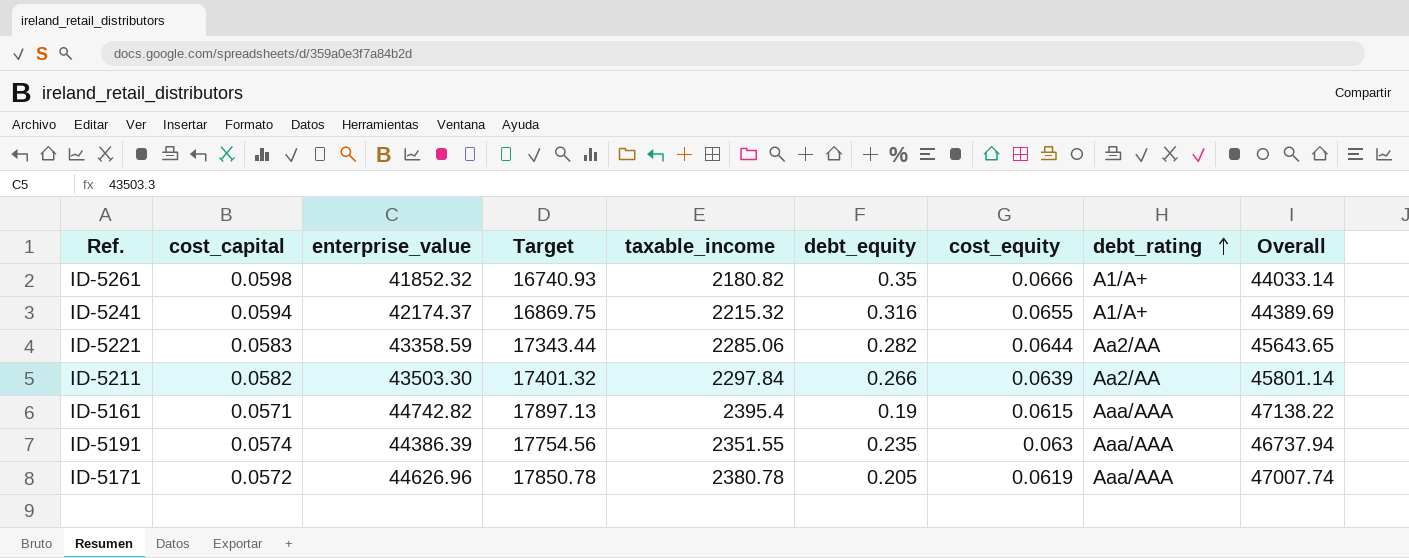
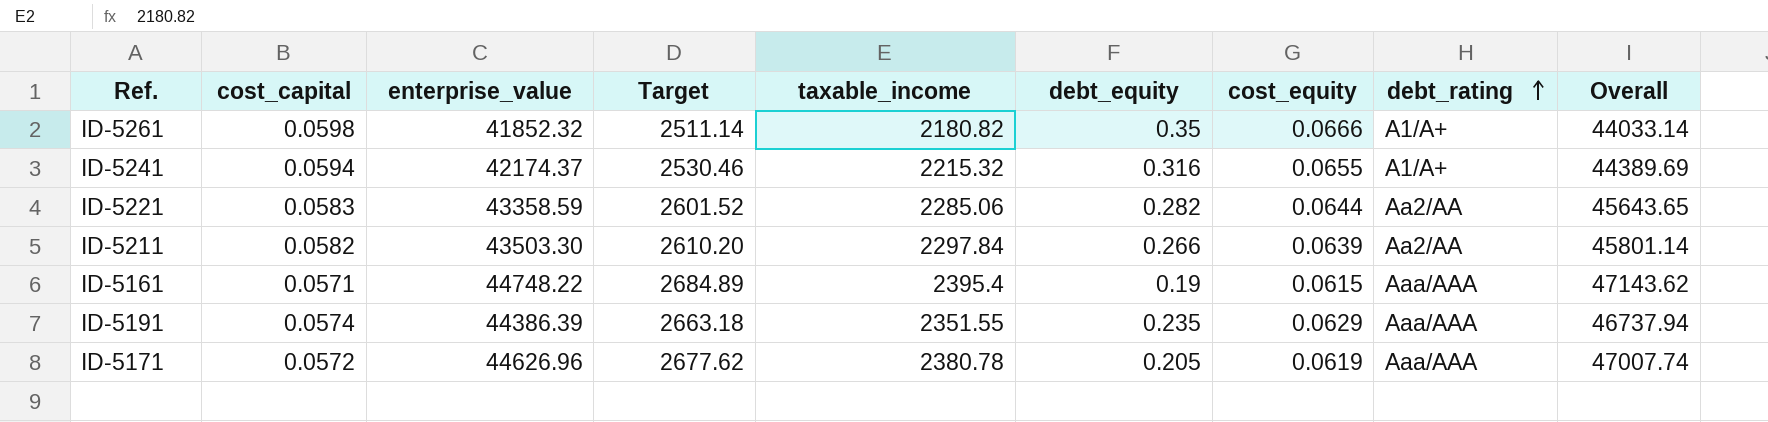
column Target | formula: [enterprise_value] * 0.4 -> [enterprise_value] * 0.06
ID-5161 | enterprise_value: 44742.82 -> 44748.22
ID-5161 | Overall: 47138.22 -> 47143.62
ID-5191 | cost_equity: 0.063 -> 0.0629

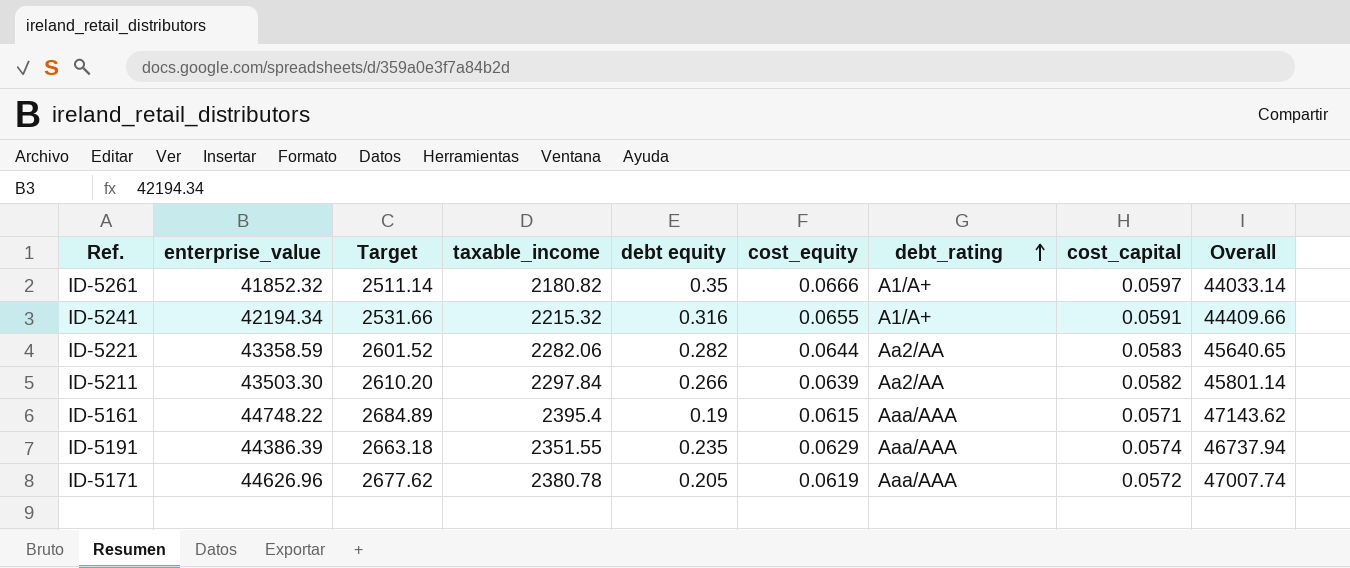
column name: debt_equity -> debt equity
column cost_capital | position: 2 -> 8
ID-5261 | cost_capital: 0.0598 -> 0.0597
ID-5241 | enterprise_value: 42174.37 -> 42194.34
ID-5241 | Target: 2530.46 -> 2531.66
ID-5241 | cost_capital: 0.0594 -> 0.0591
ID-5241 | Overall: 44389.69 -> 44409.66
ID-5221 | taxable_income: 2285.06 -> 2282.06
ID-5221 | Overall: 45643.65 -> 45640.65

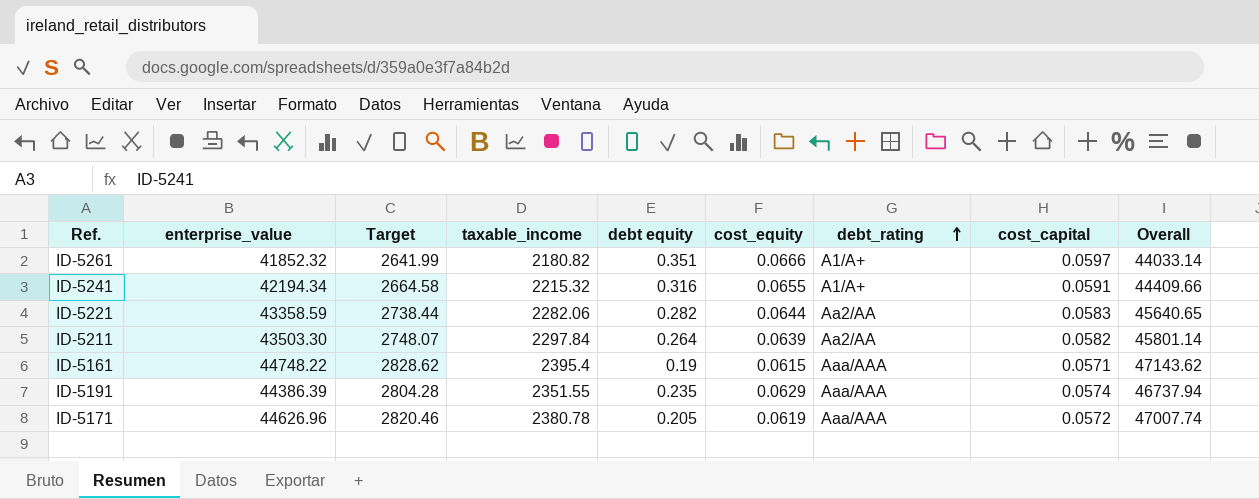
column Target | formula: [enterprise_value] * 0.06 -> [Overall] * 0.06
ID-5261 | debt equity: 0.35 -> 0.351
ID-5211 | debt equity: 0.266 -> 0.264

